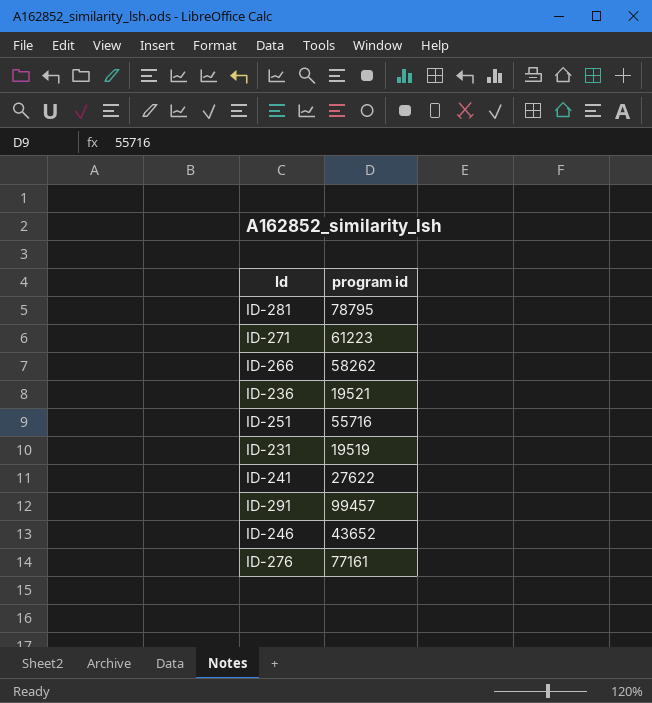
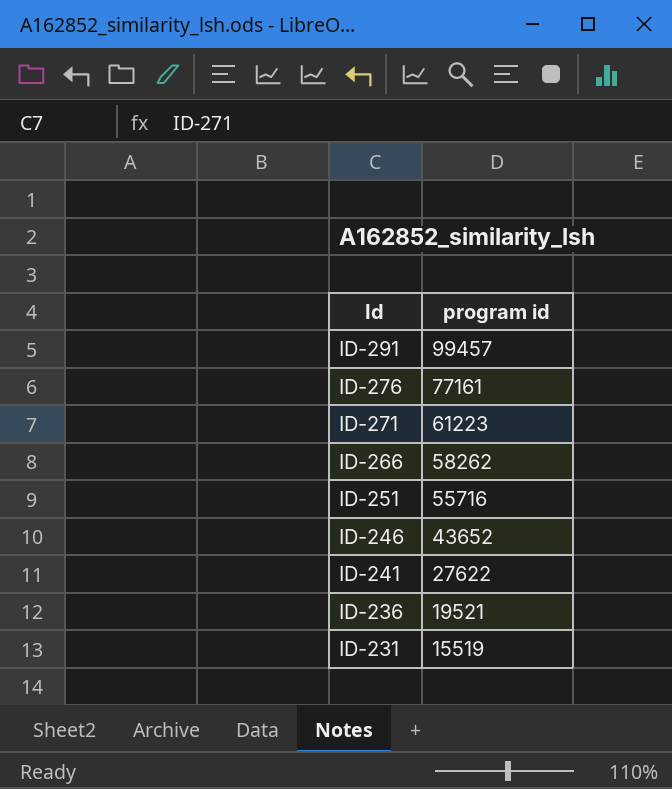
row order: none -> Id descending
row ID-281: 78795 -> none
ID-231 | program id: 19519 -> 15519

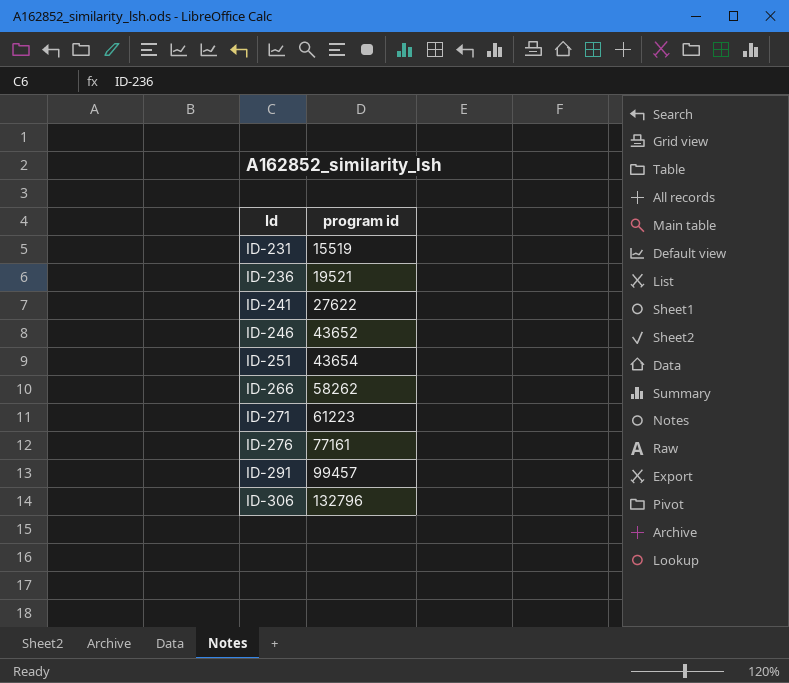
row order: Id descending -> Id ascending
ID-251 | program id: 55716 -> 43654
row ID-306: none -> 132796

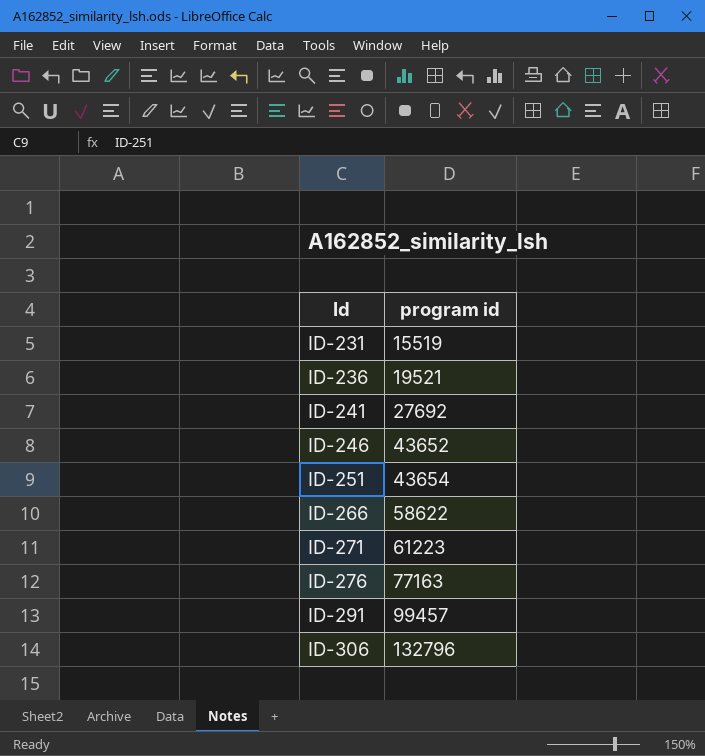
ID-241 | program id: 27622 -> 27692
ID-266 | program id: 58262 -> 58622
ID-276 | program id: 77161 -> 77163

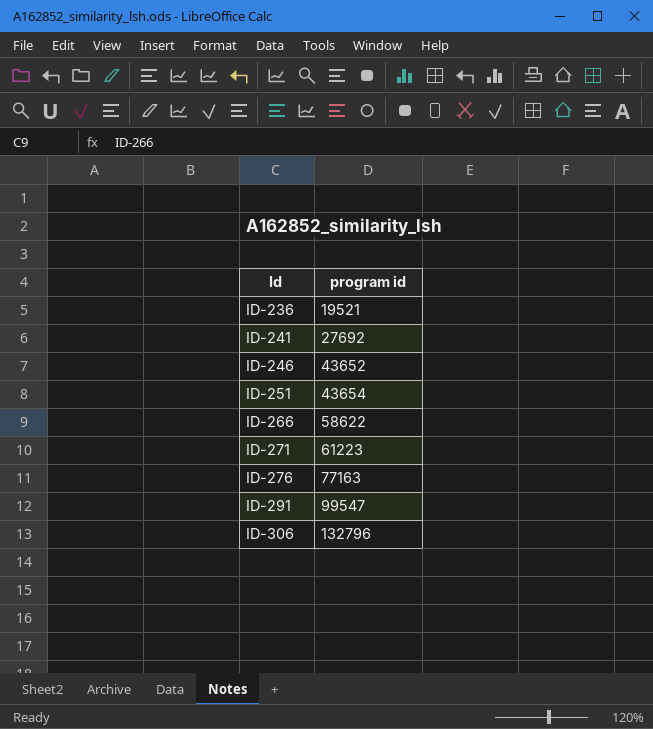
row ID-231: 15519 -> none
ID-291 | program id: 99457 -> 99547

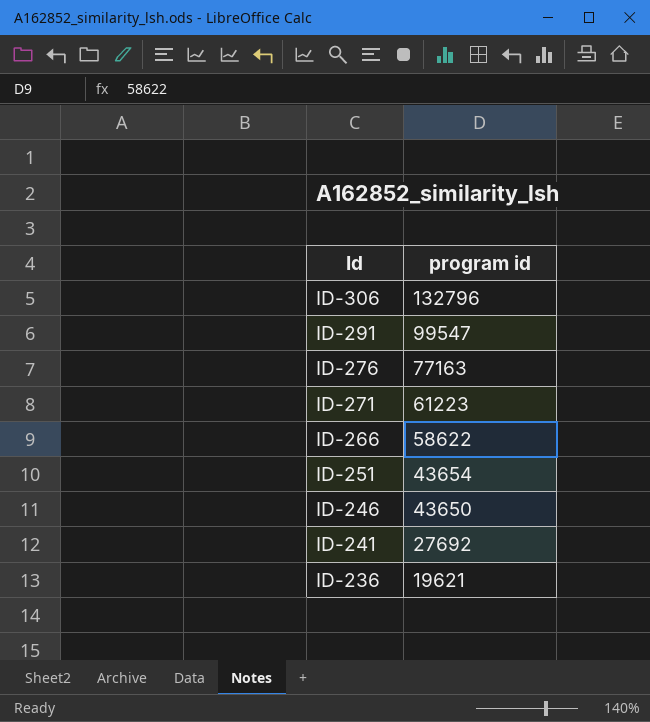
row order: Id ascending -> Id descending
ID-246 | program id: 43652 -> 43650
ID-236 | program id: 19521 -> 19621

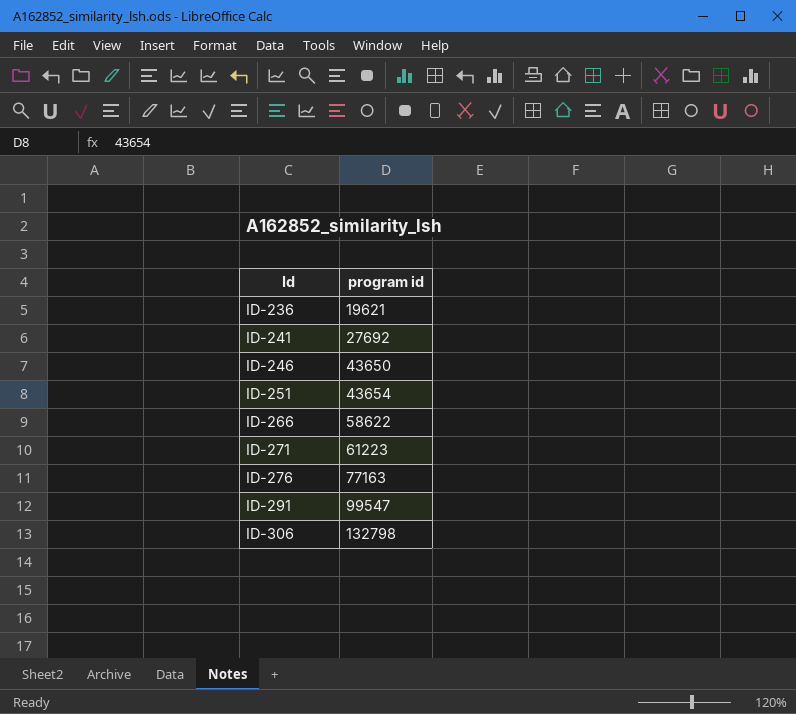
row order: Id descending -> Id ascending
ID-306 | program id: 132796 -> 132798

